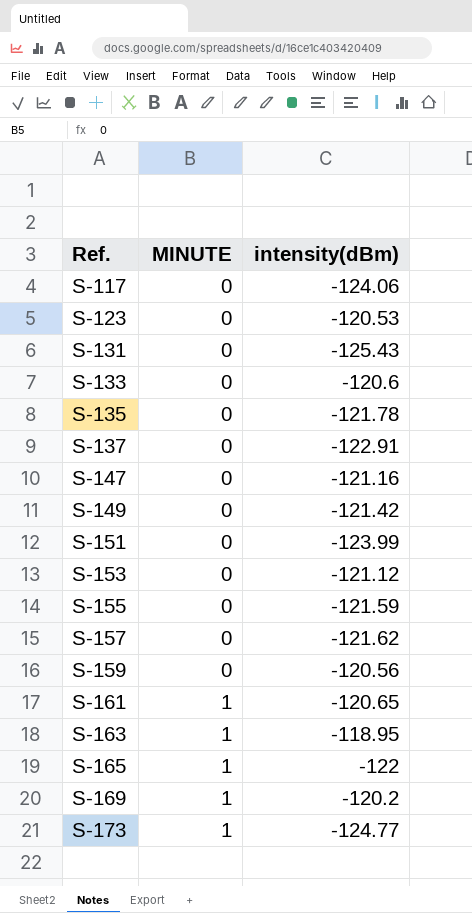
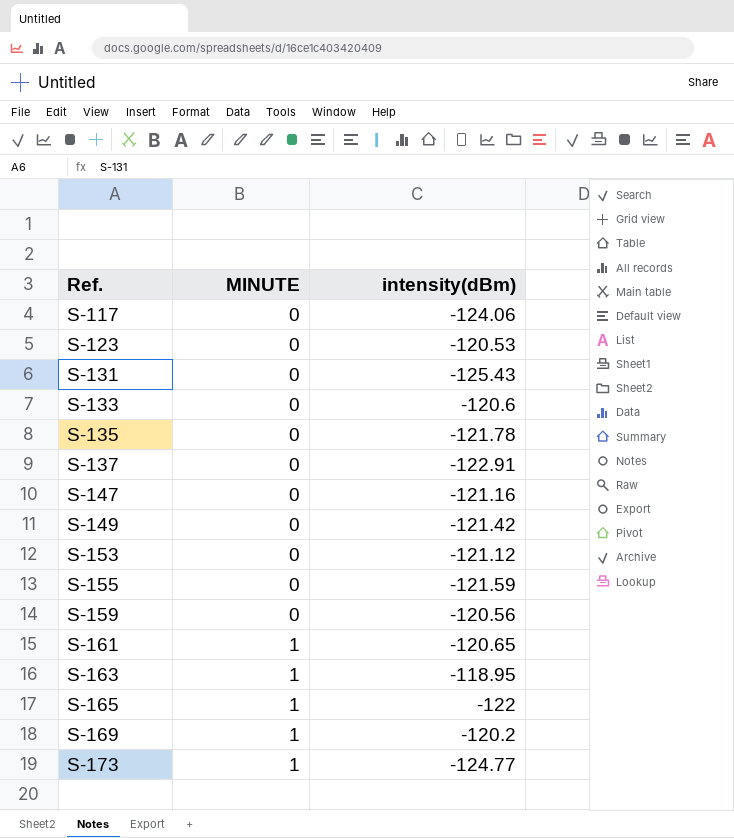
row S-151: 0 | -123.99 -> none
row S-157: 0 | -121.62 -> none

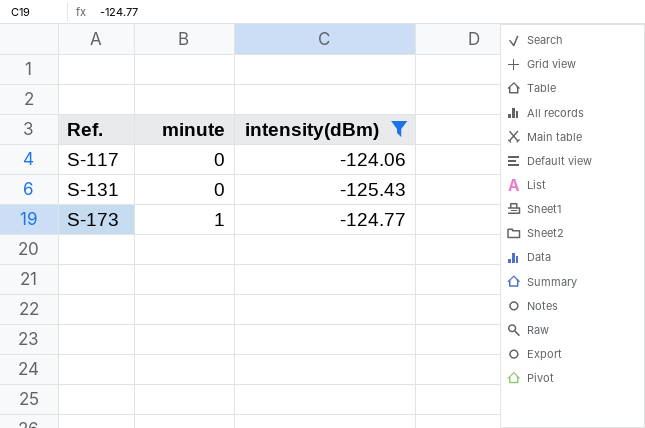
filter: none -> intensity(dBm) <= -124.06
column name: MINUTE -> minute

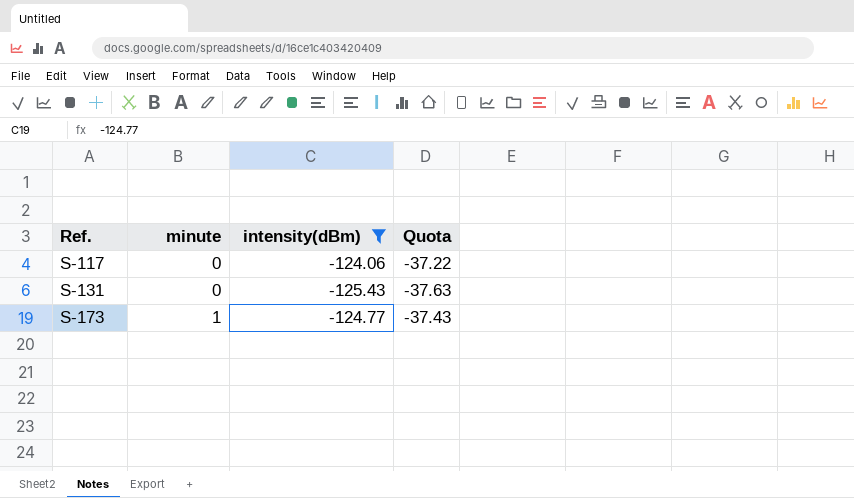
column Quota | formula: none -> [intensity(dBm)] * 0.3

